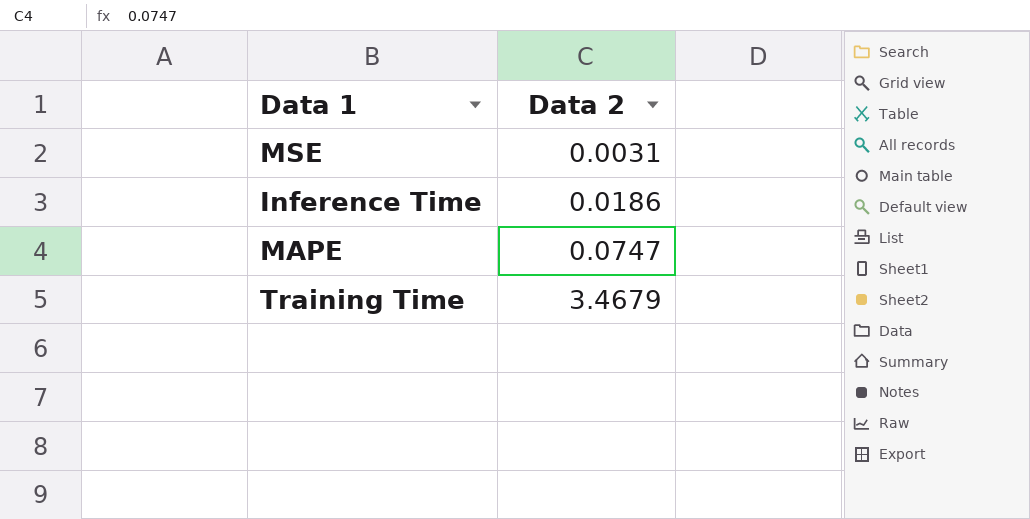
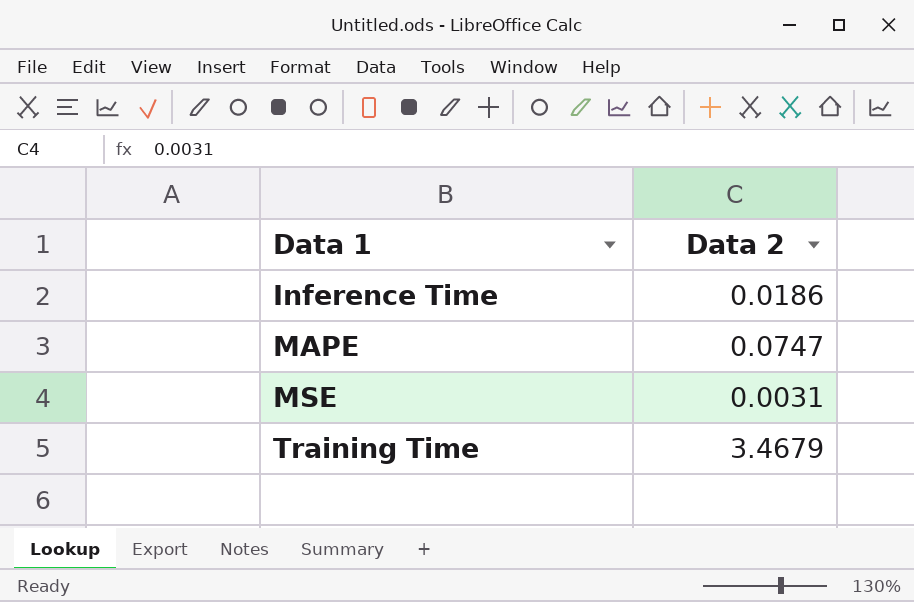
row order: Data 2 ascending -> Data 1 ascending

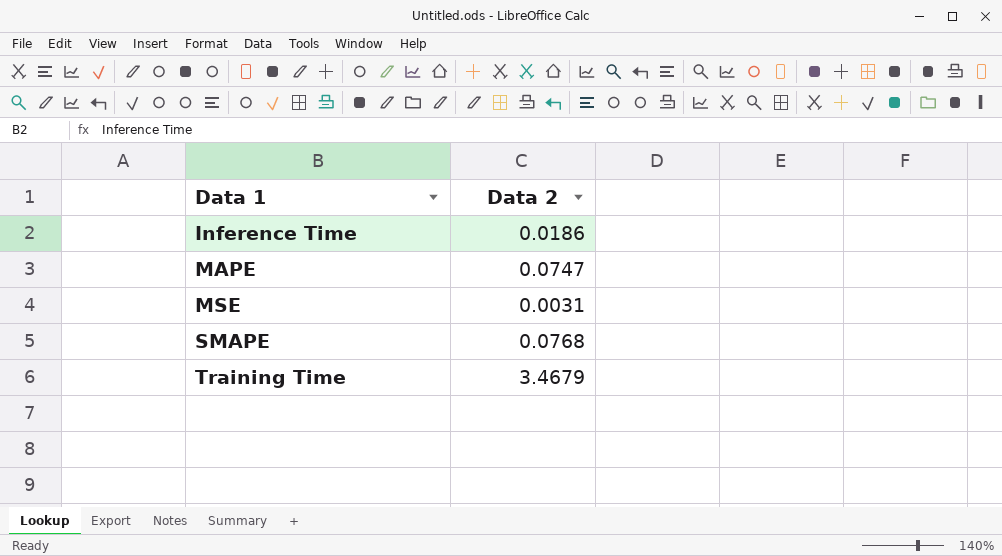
row SMAPE: none -> 0.0768

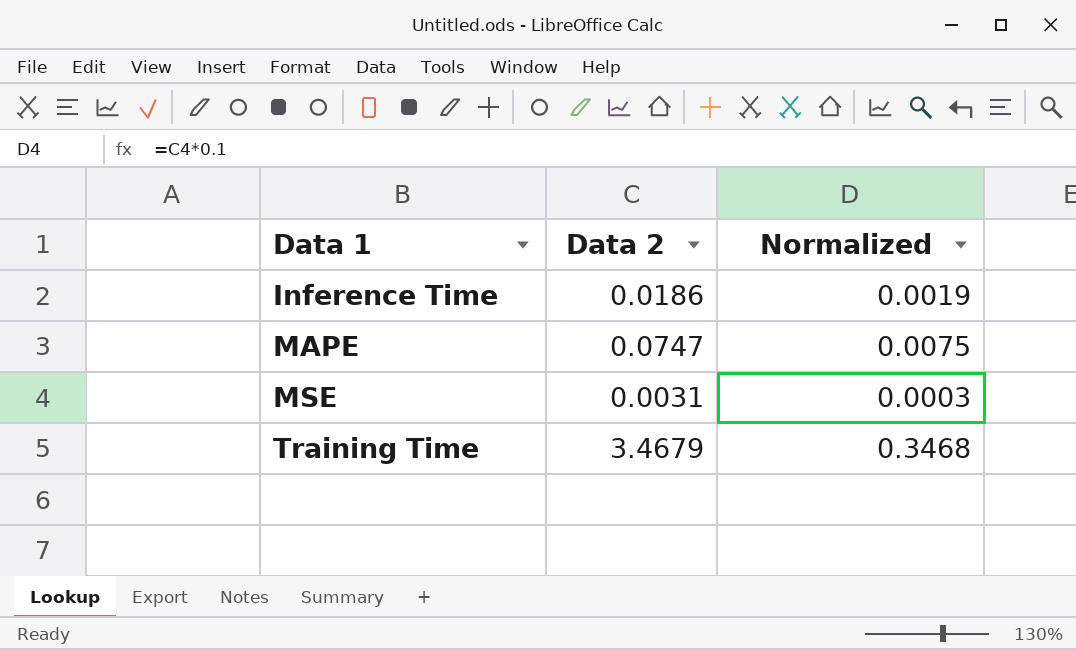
column Normalized | formula: none -> [Data 2] * 0.1
row SMAPE: 0.0768 -> none

